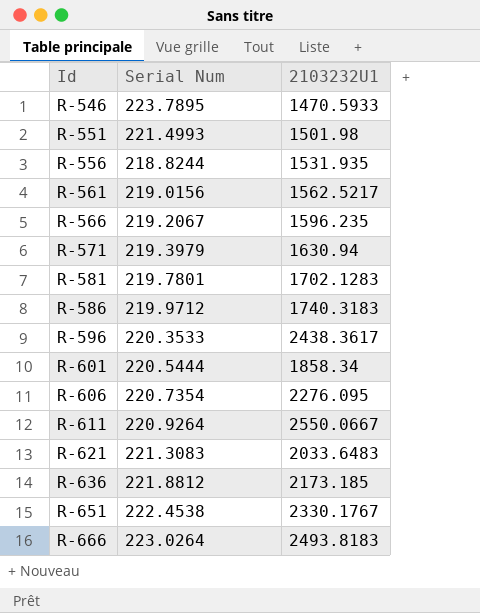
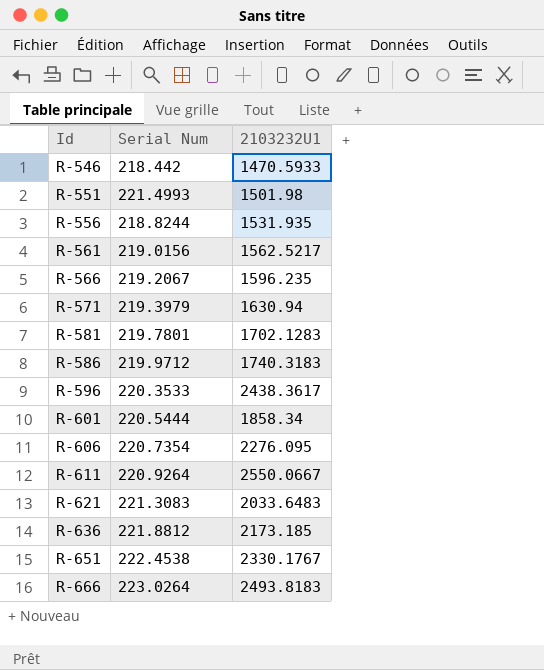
R-546 | Serial Num: 223.7895 -> 218.442

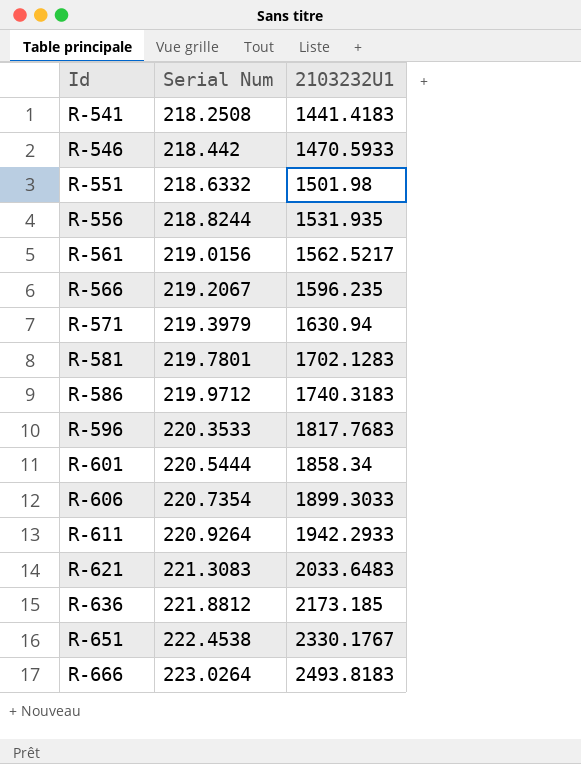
row R-541: none -> 218.2508 | 1441.4183
R-551 | Serial Num: 221.4993 -> 218.6332
R-596 | 2103232U1: 2438.3617 -> 1817.7683
R-606 | 2103232U1: 2276.095 -> 1899.3033
R-611 | 2103232U1: 2550.0667 -> 1942.2933

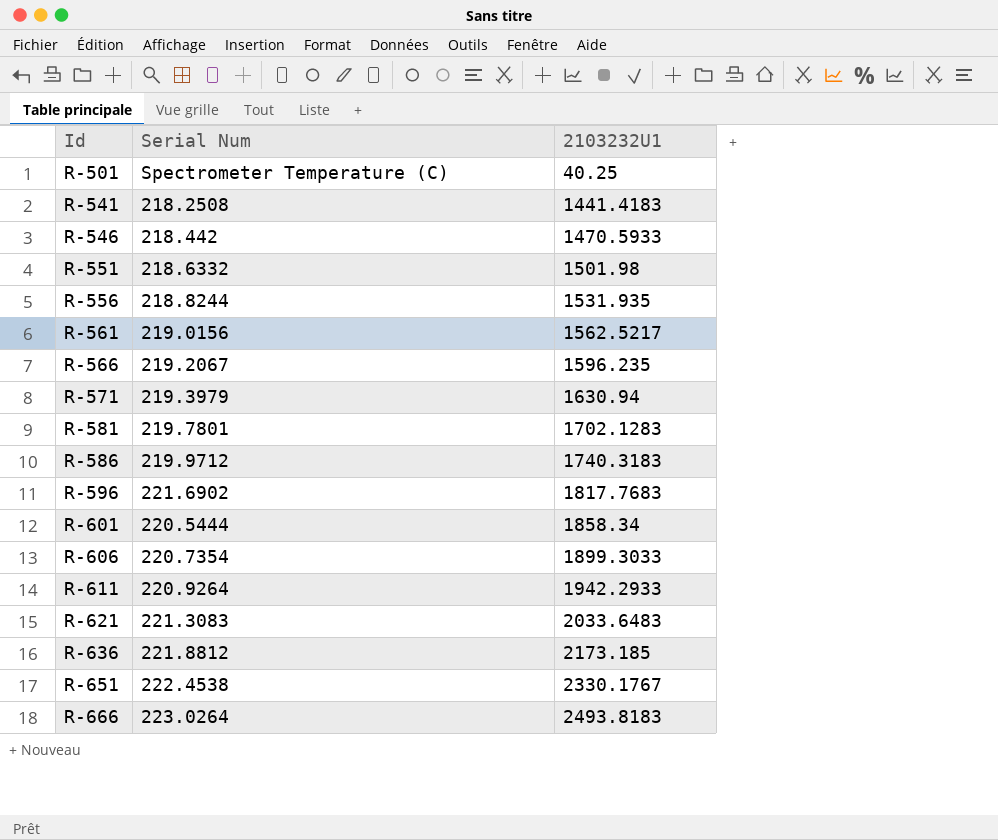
row R-501: none -> Spectrometer Temperature (C) | 40.25
R-596 | Serial Num: 220.3533 -> 221.6902

